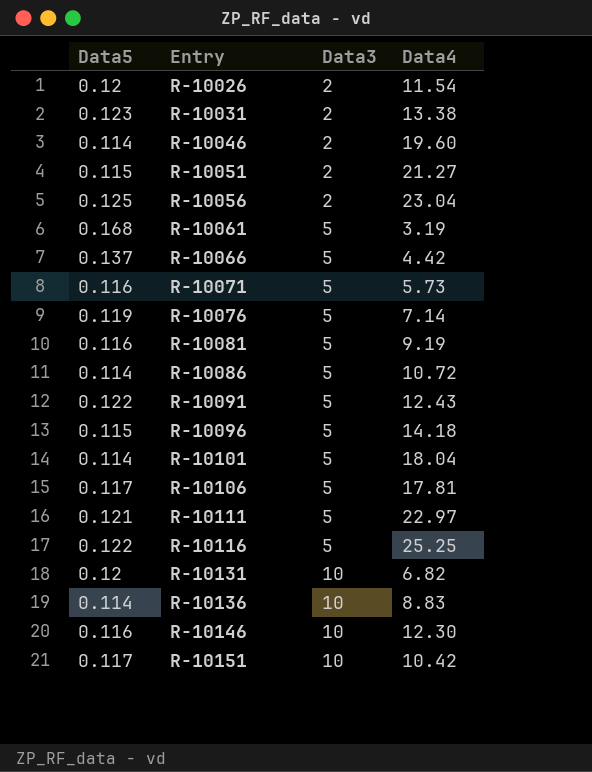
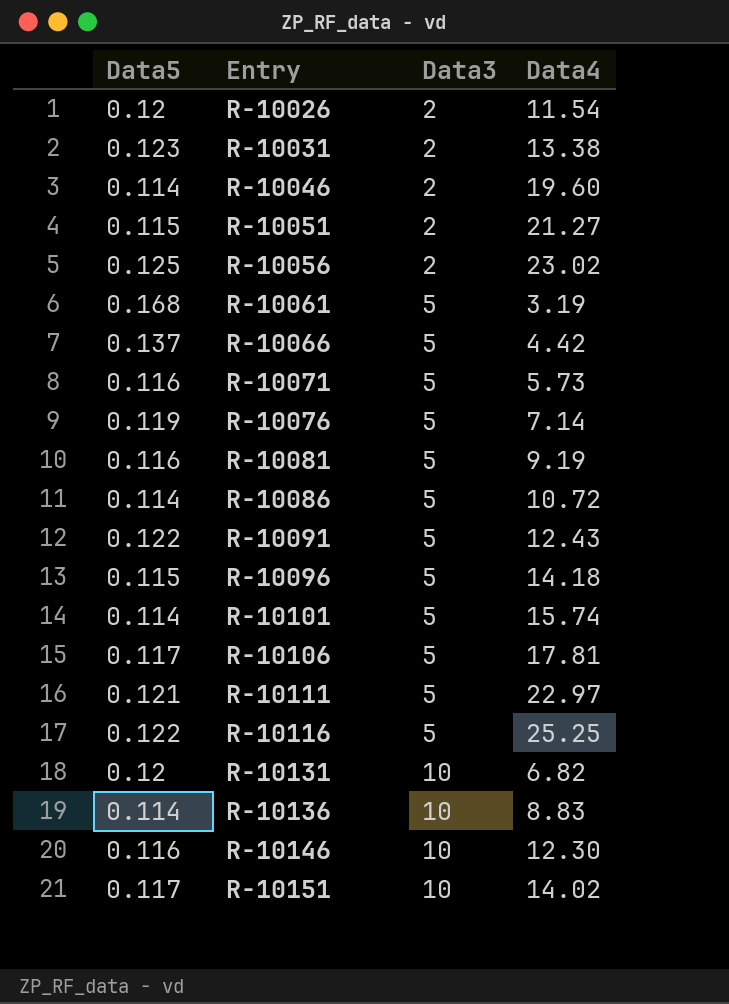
R-10056 | Data4: 23.04 -> 23.02
R-10101 | Data4: 18.04 -> 15.74
R-10151 | Data4: 10.42 -> 14.02

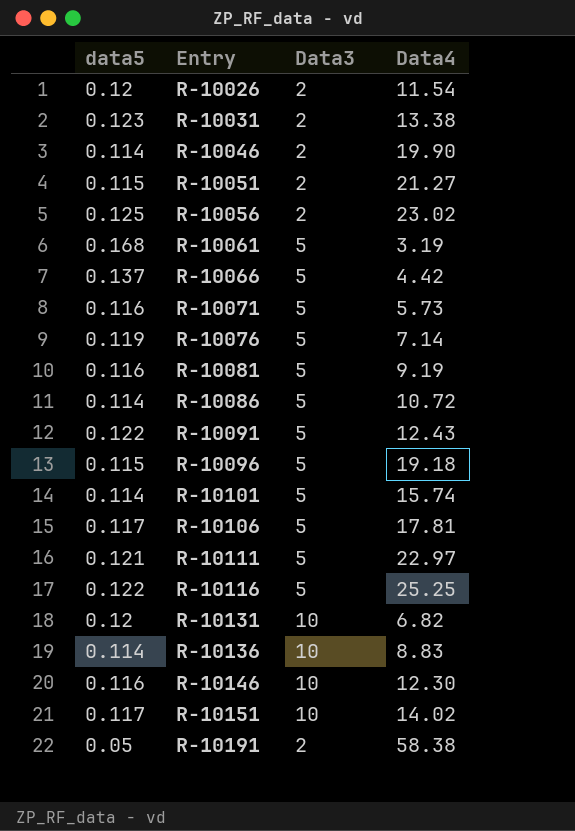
column name: Data5 -> data5
R-10046 | Data4: 19.60 -> 19.90
R-10096 | Data4: 14.18 -> 19.18
row R-10191: none -> 0.05 | 2 | 58.38

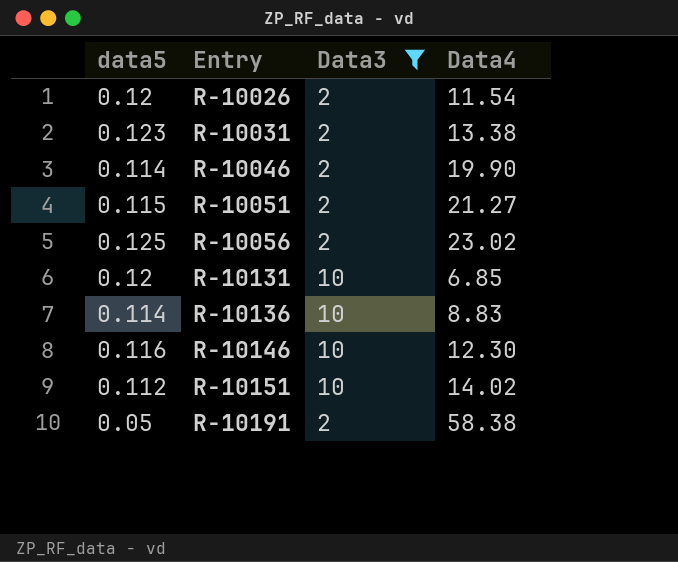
filter: none -> Data3 != 5
R-10131 | Data4: 6.82 -> 6.85
R-10151 | data5: 0.117 -> 0.112

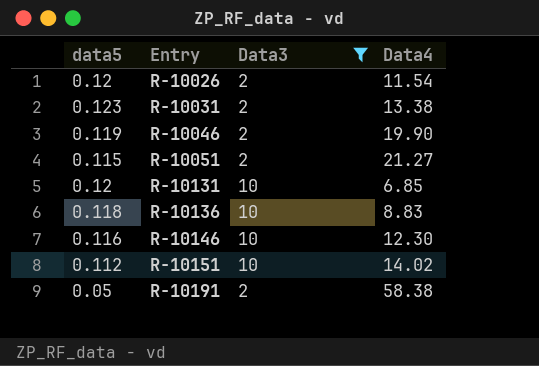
row R-10056: 0.125 | 2 | 23.02 -> none
R-10046 | data5: 0.114 -> 0.119
R-10136 | data5: 0.114 -> 0.118

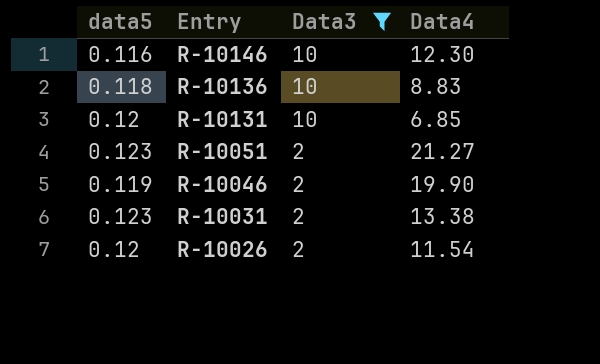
row order: Entry ascending -> Entry descending
row R-10151: 0.112 | 10 | 14.02 -> none
row R-10191: 0.05 | 2 | 58.38 -> none
R-10051 | data5: 0.115 -> 0.123

